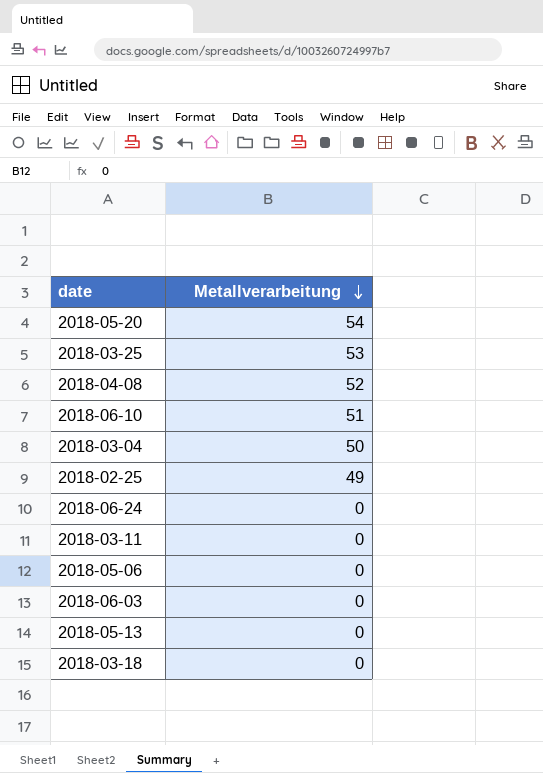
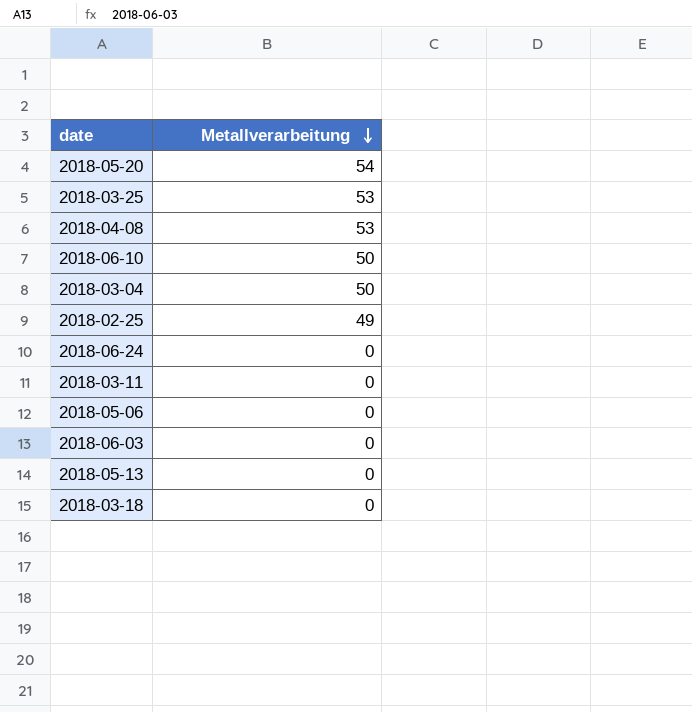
2018-04-08 | Metallverarbeitung: 52 -> 53
2018-06-10 | Metallverarbeitung: 51 -> 50

